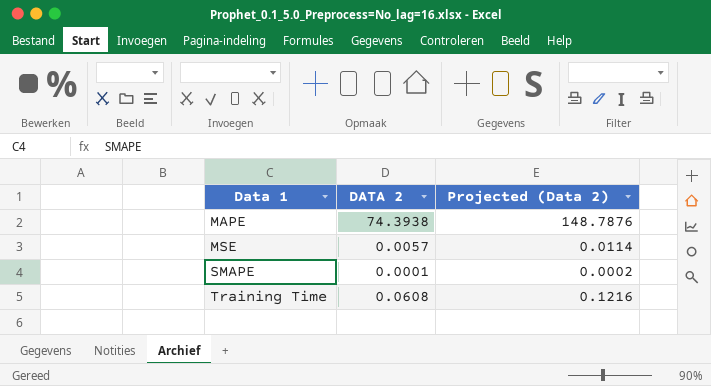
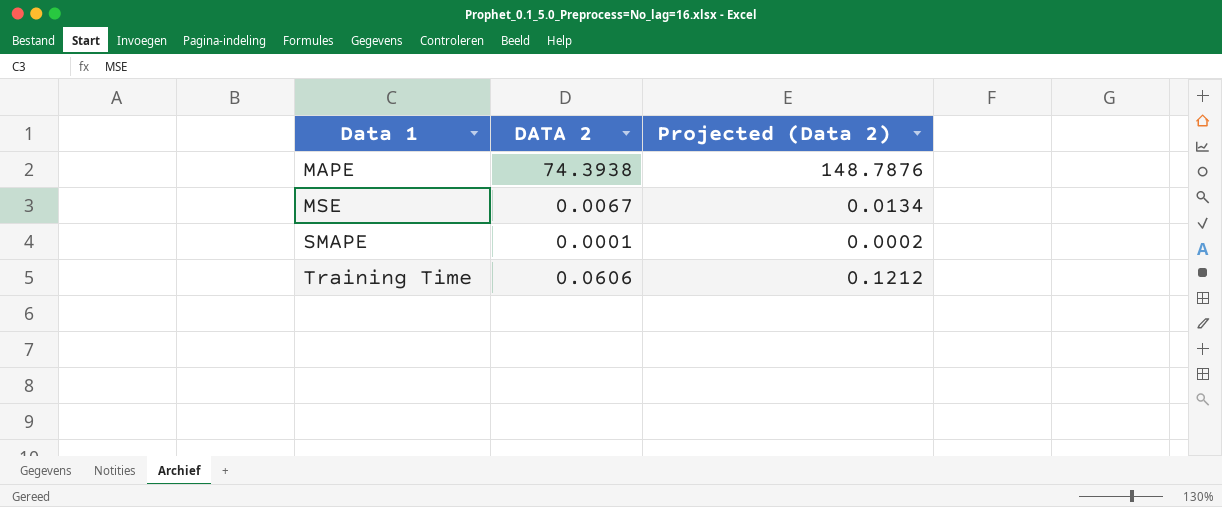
MSE | DATA 2: 0.0057 -> 0.0067
MSE | Projected (Data 2): 0.0114 -> 0.0134
Training Time | DATA 2: 0.0608 -> 0.0606
Training Time | Projected (Data 2): 0.1216 -> 0.1212

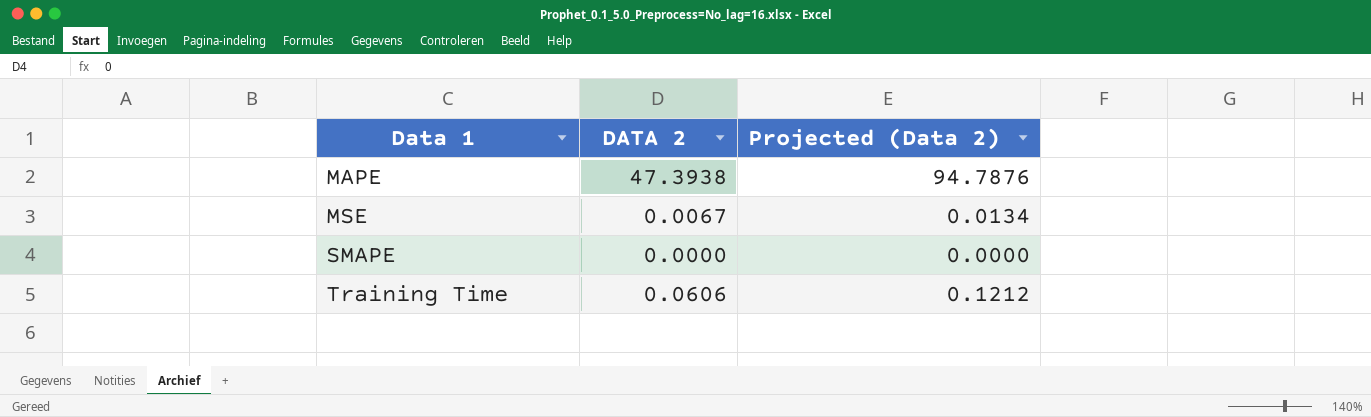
MAPE | DATA 2: 74.3938 -> 47.3938
MAPE | Projected (Data 2): 148.7876 -> 94.7876
SMAPE | DATA 2: 0.0001 -> 0.0000
SMAPE | Projected (Data 2): 0.0002 -> 0.0000

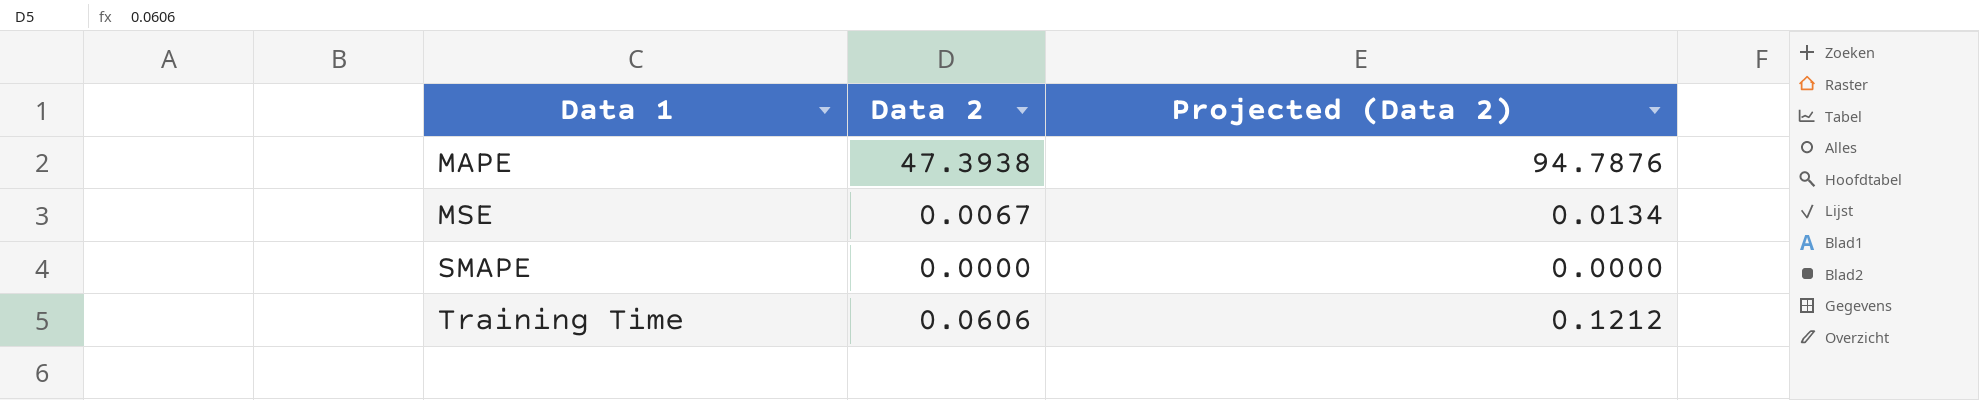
column name: DATA 2 -> Data 2

